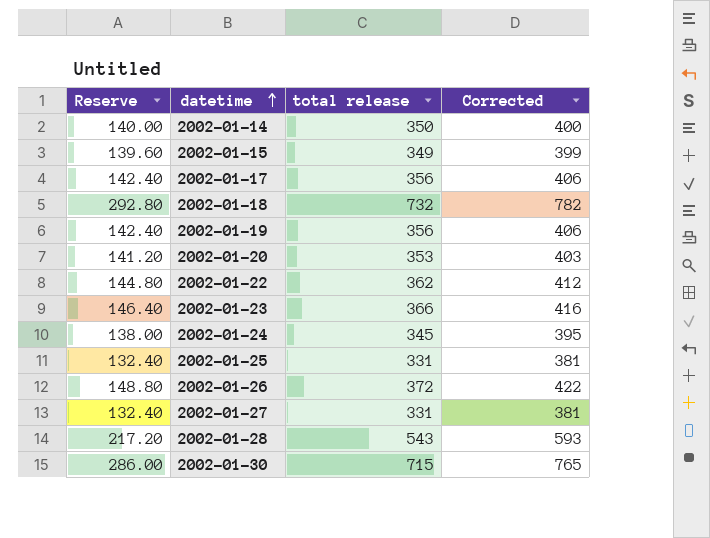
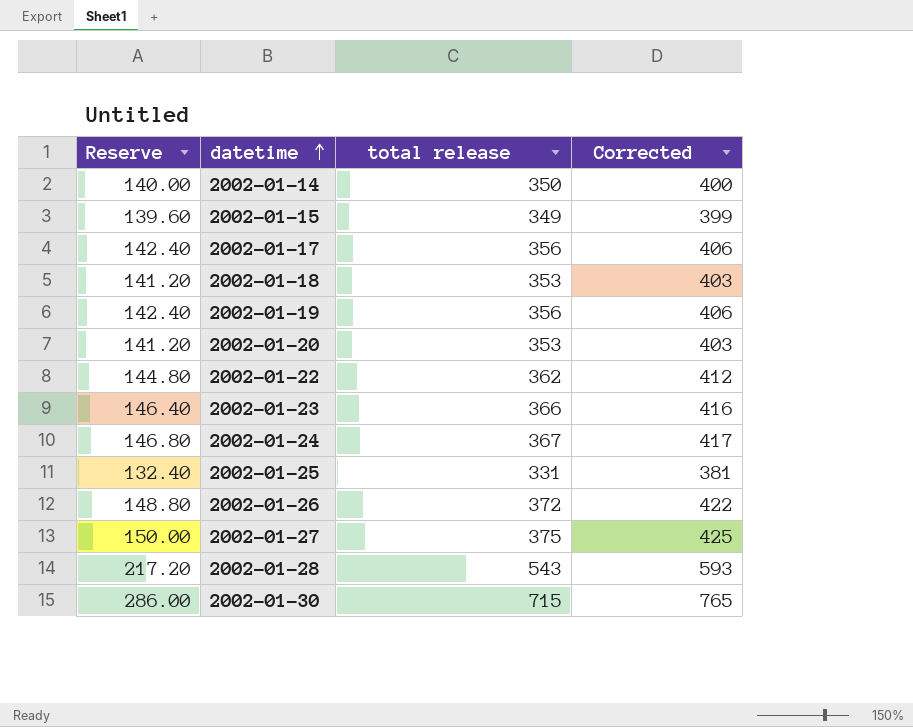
2002-01-18 | Reserve: 292.80 -> 141.20
2002-01-18 | total release: 732 -> 353
2002-01-18 | Corrected: 782 -> 403
2002-01-24 | Reserve: 138.00 -> 146.80
2002-01-24 | total release: 345 -> 367
2002-01-24 | Corrected: 395 -> 417
2002-01-27 | Reserve: 132.40 -> 150.00
2002-01-27 | total release: 331 -> 375
2002-01-27 | Corrected: 381 -> 425

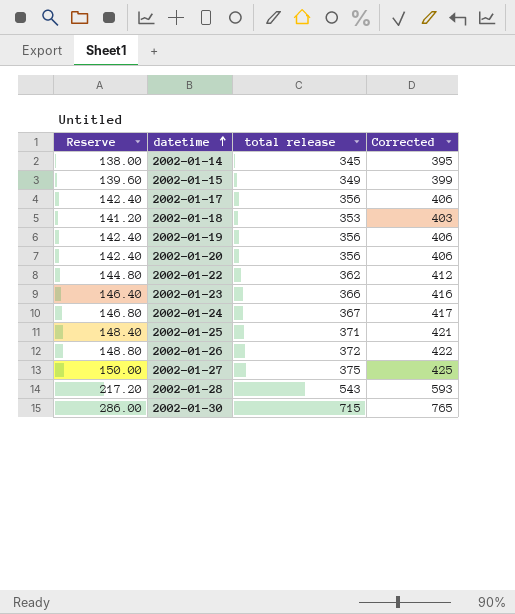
2002-01-14 | Reserve: 140.00 -> 138.00
2002-01-14 | total release: 350 -> 345
2002-01-14 | Corrected: 400 -> 395
2002-01-20 | Reserve: 141.20 -> 142.40
2002-01-20 | total release: 353 -> 356
2002-01-20 | Corrected: 403 -> 406
2002-01-25 | Reserve: 132.40 -> 148.40
2002-01-25 | total release: 331 -> 371
2002-01-25 | Corrected: 381 -> 421

